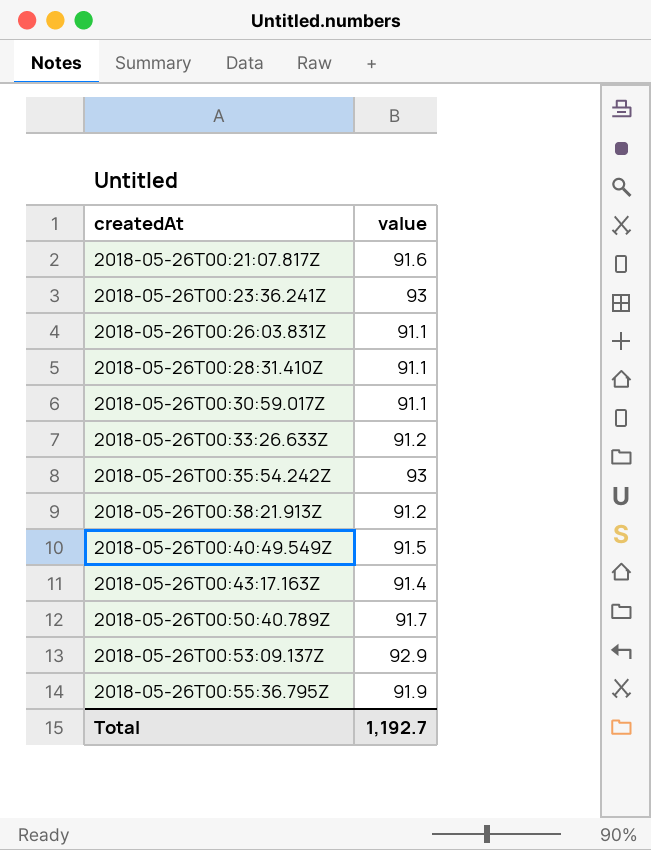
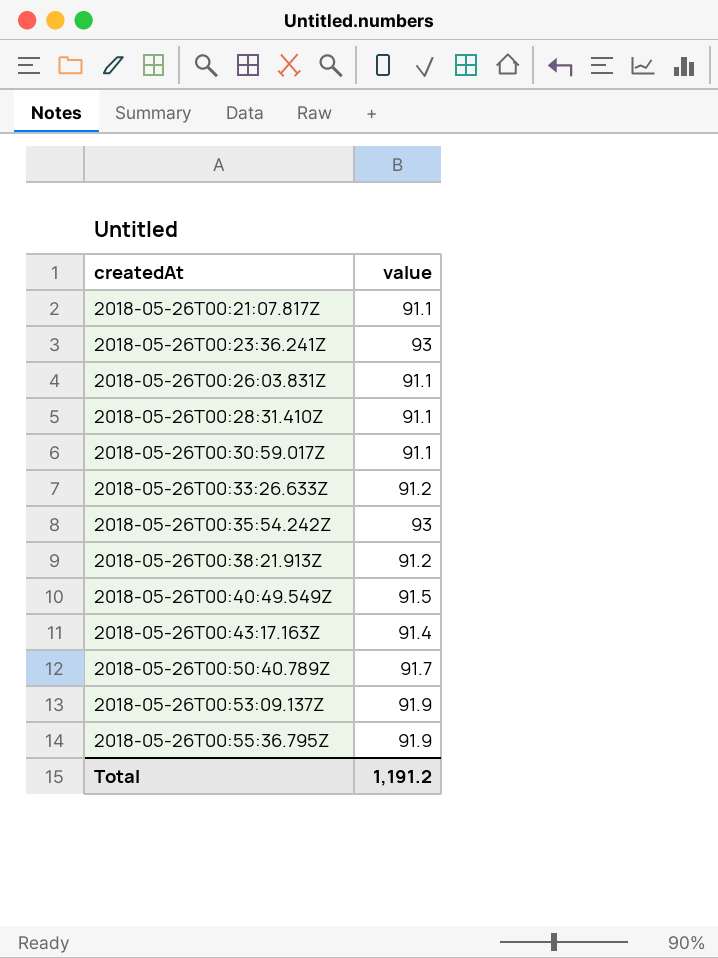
2018-05-26T00:21:07.817Z | value: 91.6 -> 91.1
2018-05-26T00:53:09.137Z | value: 92.9 -> 91.9
Total | value: 1,192.7 -> 1,191.2

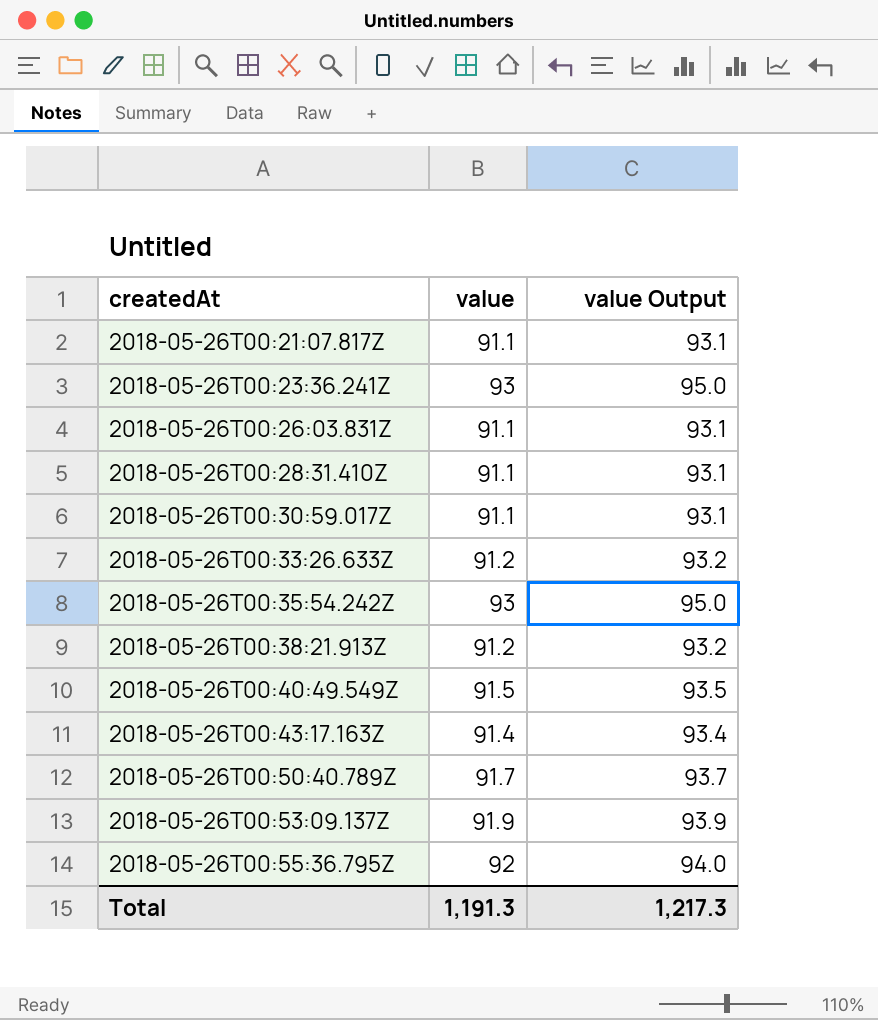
column value Output | formula: none -> [value] + 2
2018-05-26T00:55:36.795Z | value: 91.9 -> 92
Total | value: 1,191.2 -> 1,191.3

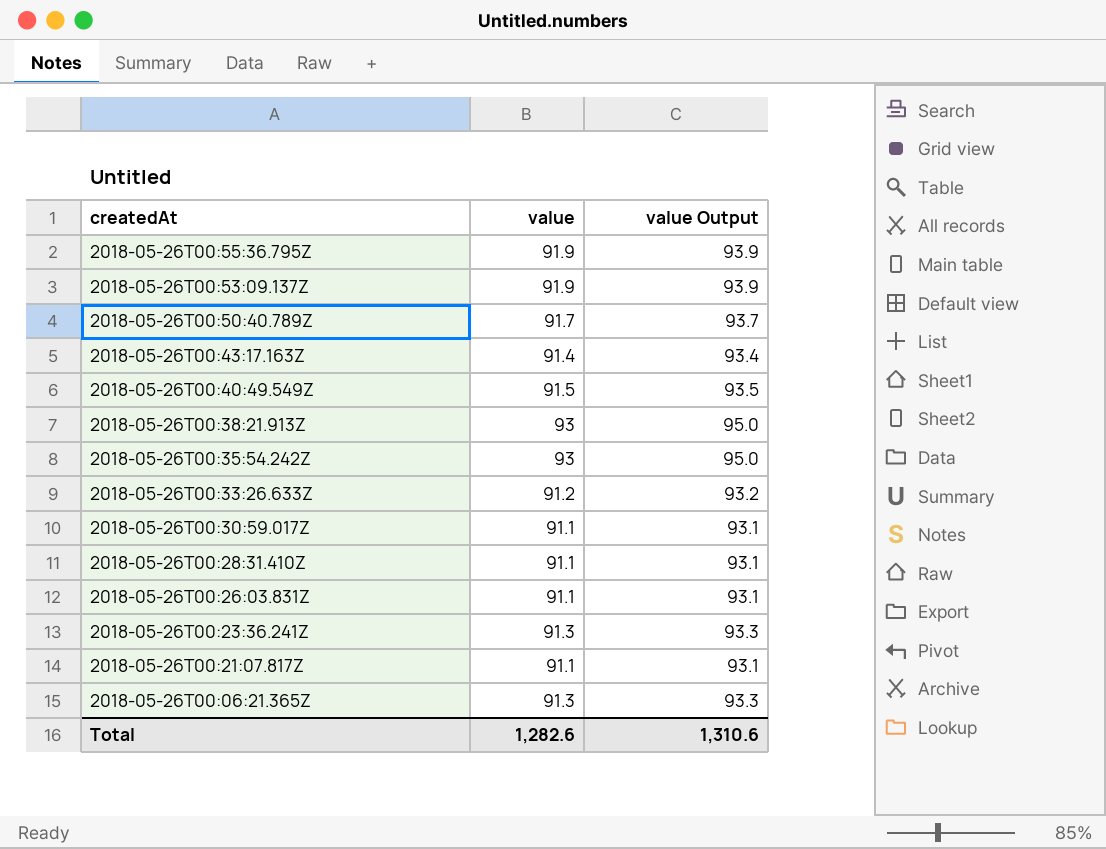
row order: createdAt ascending -> createdAt descending
2018-05-26T00:55:36.795Z | value: 92 -> 91.9
2018-05-26T00:55:36.795Z | value Output: 94.0 -> 93.9
2018-05-26T00:38:21.913Z | value: 91.2 -> 93
2018-05-26T00:38:21.913Z | value Output: 93.2 -> 95.0
2018-05-26T00:23:36.241Z | value: 93 -> 91.3
2018-05-26T00:23:36.241Z | value Output: 95.0 -> 93.3
row 2018-05-26T00:06:21.365Z: none -> 91.3 | 93.3
Total | value: 1,191.3 -> 1,282.6
Total | value Output: 1,217.3 -> 1,310.6

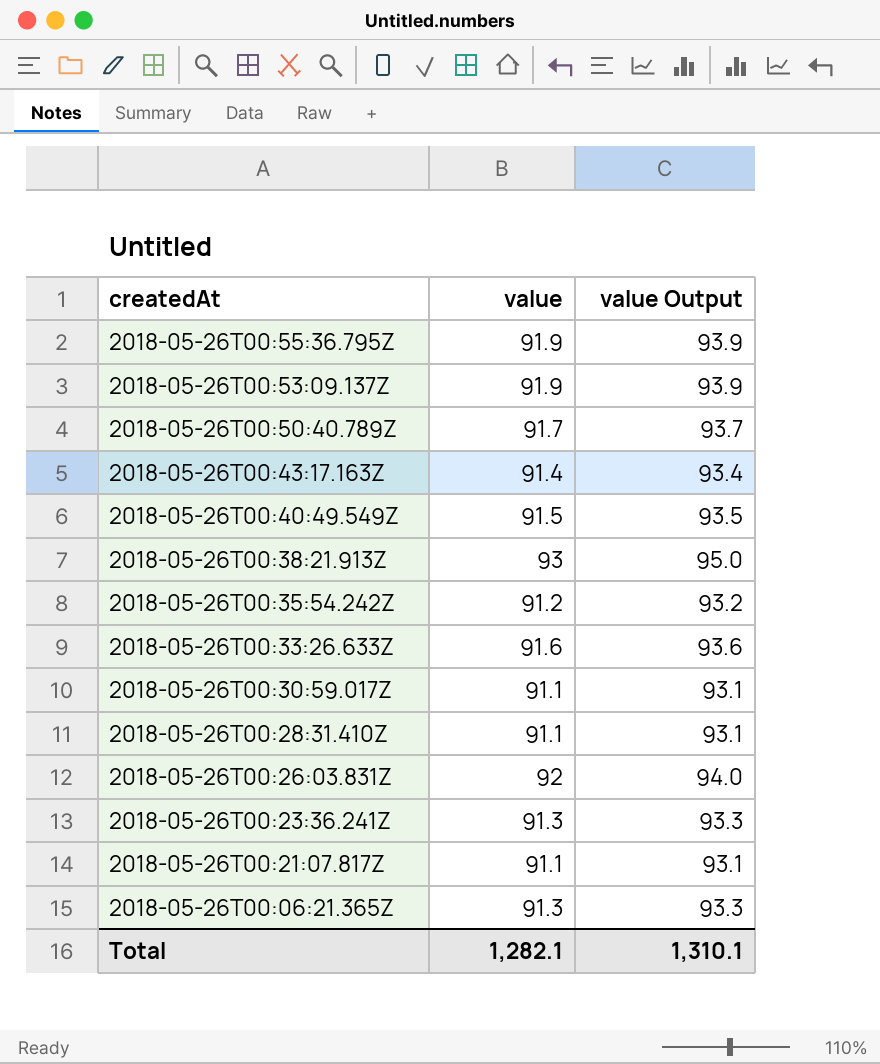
2018-05-26T00:35:54.242Z | value: 93 -> 91.2
2018-05-26T00:35:54.242Z | value Output: 95.0 -> 93.2
2018-05-26T00:33:26.633Z | value: 91.2 -> 91.6
2018-05-26T00:33:26.633Z | value Output: 93.2 -> 93.6
2018-05-26T00:26:03.831Z | value: 91.1 -> 92
2018-05-26T00:26:03.831Z | value Output: 93.1 -> 94.0
Total | value: 1,282.6 -> 1,282.1
Total | value Output: 1,310.6 -> 1,310.1

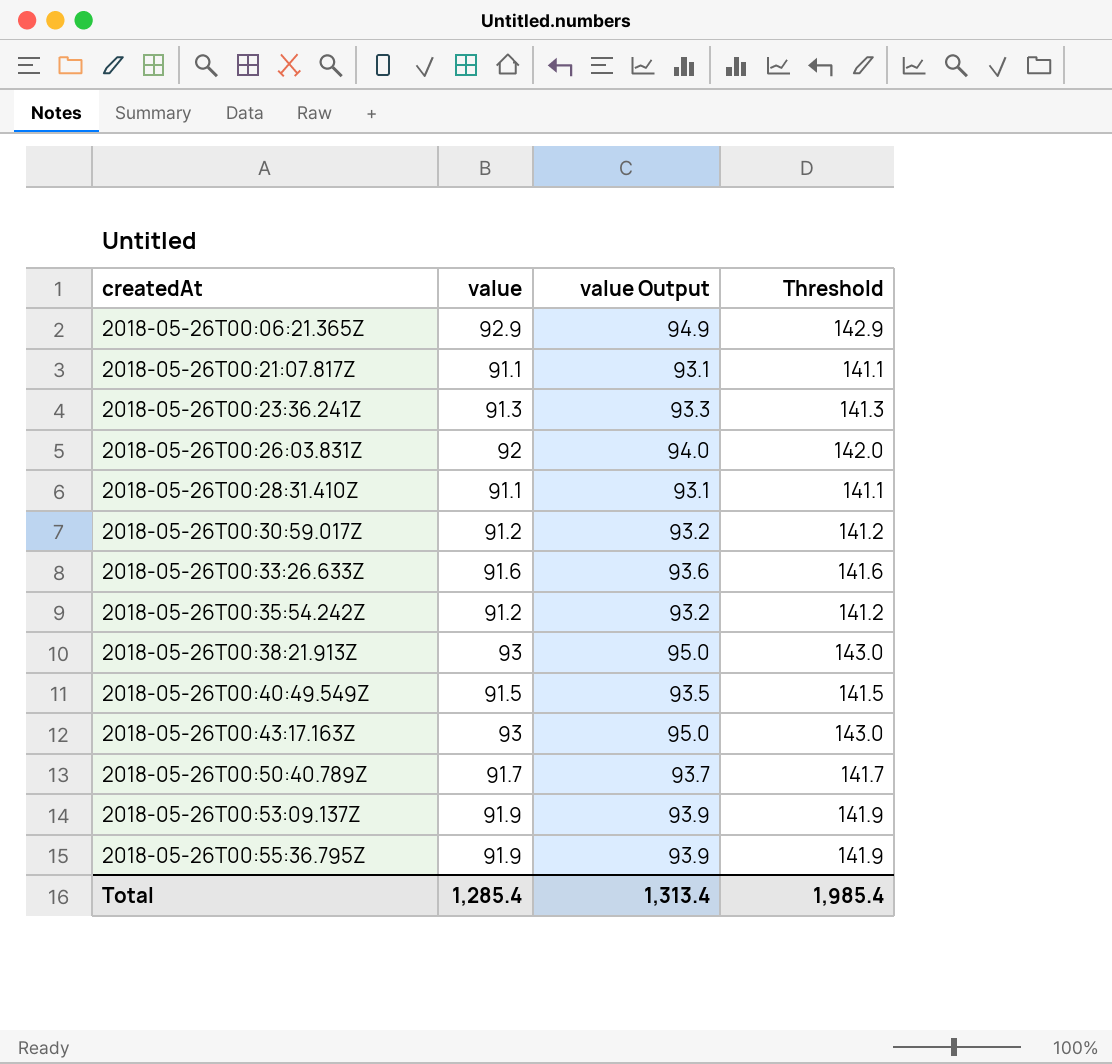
row order: createdAt descending -> createdAt ascending
column Threshold | formula: none -> [value] + 50
2018-05-26T00:06:21.365Z | value: 91.3 -> 92.9
2018-05-26T00:06:21.365Z | value Output: 93.3 -> 94.9
2018-05-26T00:30:59.017Z | value: 91.1 -> 91.2
2018-05-26T00:30:59.017Z | value Output: 93.1 -> 93.2
2018-05-26T00:43:17.163Z | value: 91.4 -> 93
2018-05-26T00:43:17.163Z | value Output: 93.4 -> 95.0
Total | value: 1,282.1 -> 1,285.4
Total | value Output: 1,310.1 -> 1,313.4

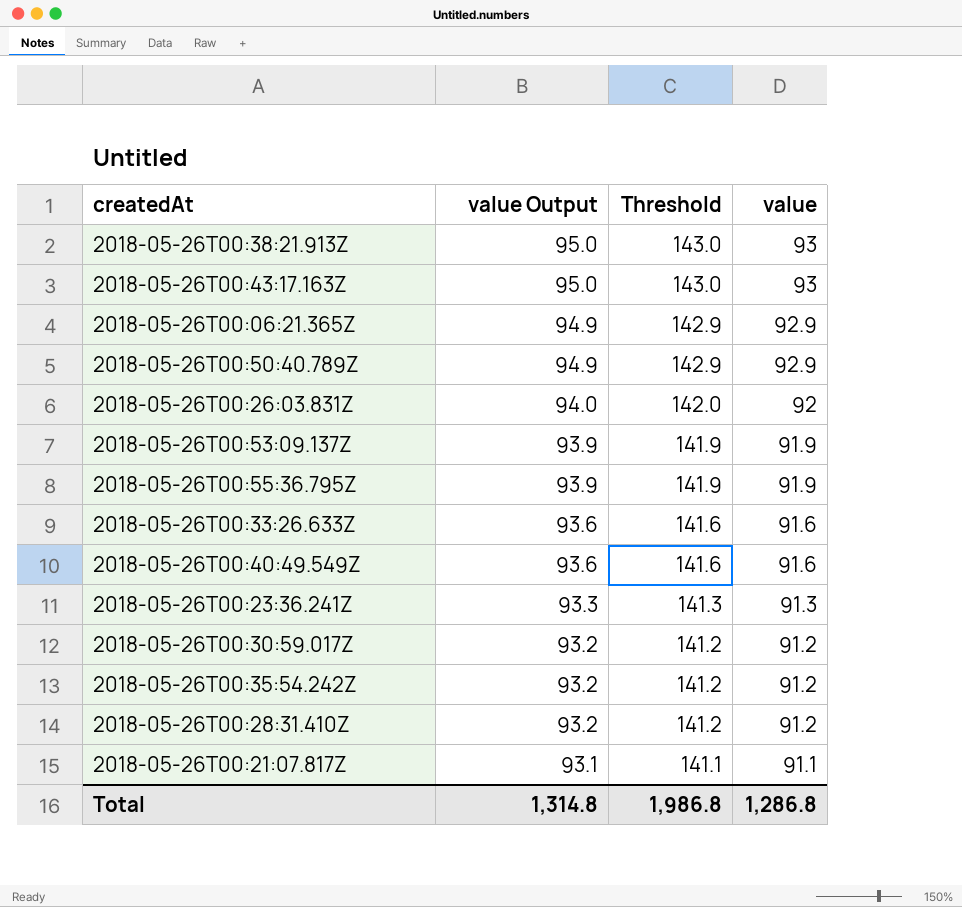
row order: createdAt ascending -> value Output descending
column value | position: 2 -> 4
2018-05-26T00:50:40.789Z | value Output: 93.7 -> 94.9
2018-05-26T00:50:40.789Z | Threshold: 141.7 -> 142.9
2018-05-26T00:50:40.789Z | value: 91.7 -> 92.9
2018-05-26T00:40:49.549Z | value Output: 93.5 -> 93.6
2018-05-26T00:40:49.549Z | Threshold: 141.5 -> 141.6
2018-05-26T00:40:49.549Z | value: 91.5 -> 91.6
2018-05-26T00:28:31.410Z | value Output: 93.1 -> 93.2
2018-05-26T00:28:31.410Z | Threshold: 141.1 -> 141.2
2018-05-26T00:28:31.410Z | value: 91.1 -> 91.2
Total | value Output: 1,313.4 -> 1,314.8
Total | Threshold: 1,985.4 -> 1,986.8
Total | value: 1,285.4 -> 1,286.8

